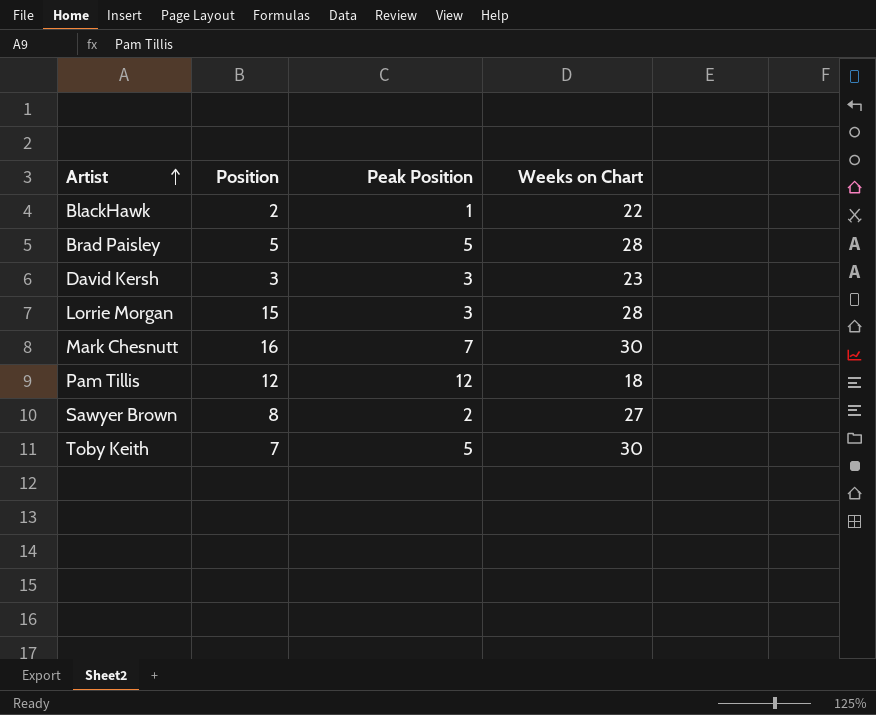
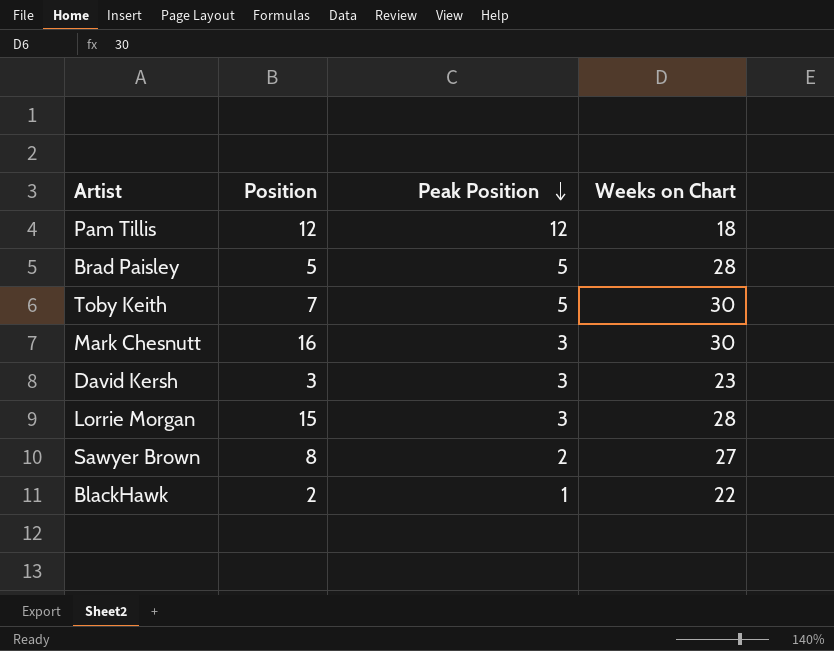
row order: Artist ascending -> Peak Position descending
Mark Chesnutt | Peak Position: 7 -> 3

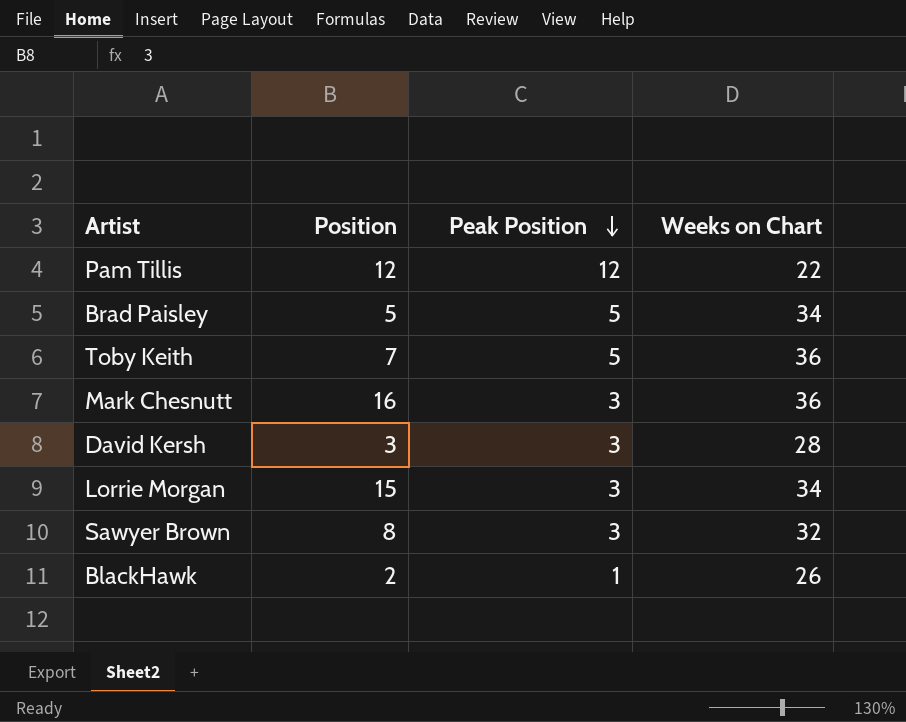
Pam Tillis | Weeks on Chart: 18 -> 22
Brad Paisley | Weeks on Chart: 28 -> 34
Toby Keith | Weeks on Chart: 30 -> 36
Mark Chesnutt | Weeks on Chart: 30 -> 36
David Kersh | Weeks on Chart: 23 -> 28
Lorrie Morgan | Weeks on Chart: 28 -> 34
Sawyer Brown | Peak Position: 2 -> 3
Sawyer Brown | Weeks on Chart: 27 -> 32
BlackHawk | Weeks on Chart: 22 -> 26

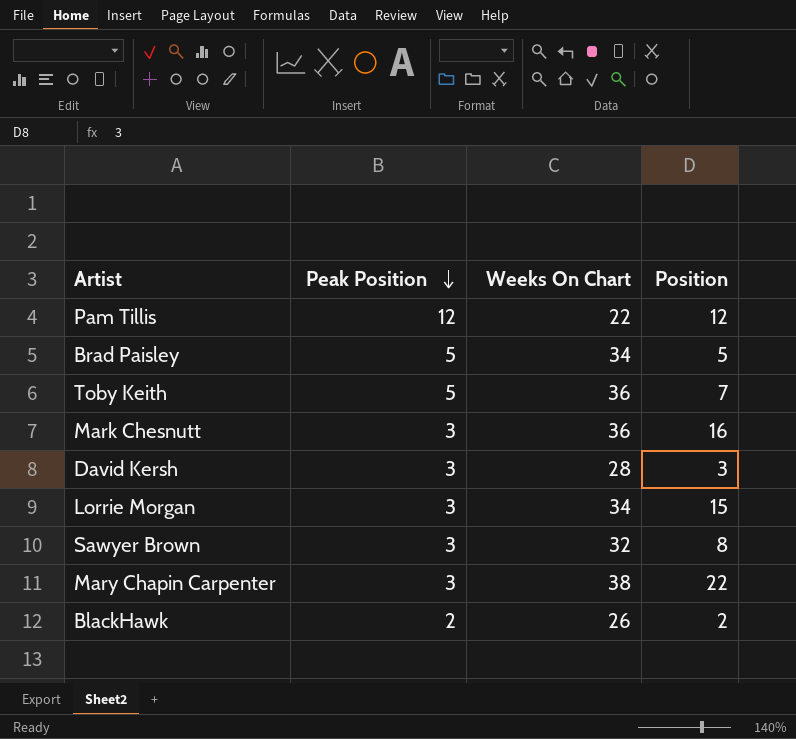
column name: Weeks on Chart -> Weeks On Chart
column Position | position: 2 -> 4
row Mary Chapin Carpenter: none -> 3 | 38 | 22
BlackHawk | Peak Position: 1 -> 2

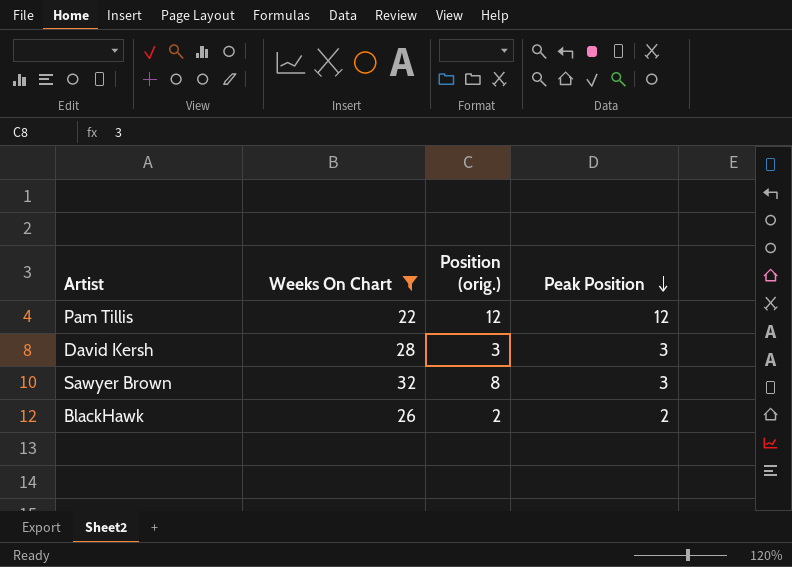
filter: none -> Weeks On Chart <= 32
column name: Position -> Position (orig.)
column Peak Position | position: 2 -> 4

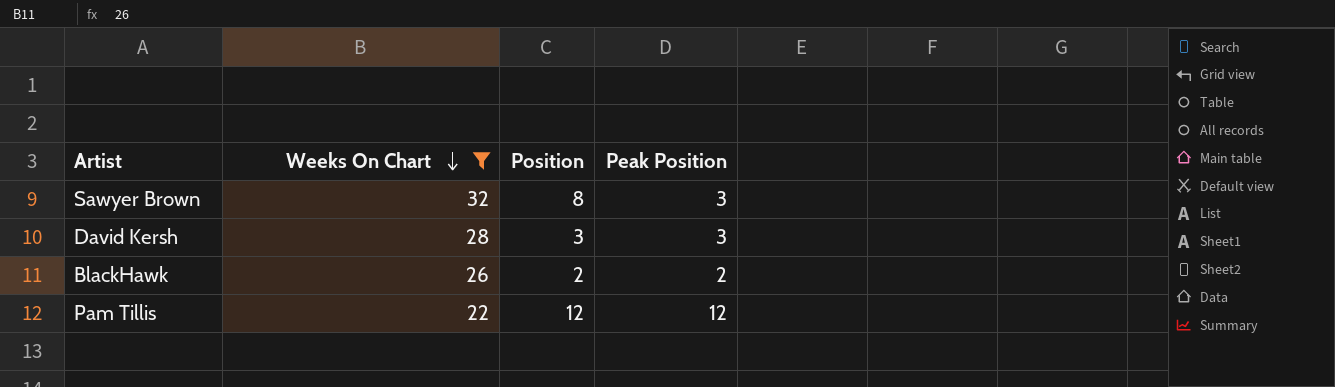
row order: Peak Position descending -> Weeks On Chart descending
column name: Position (orig.) -> Position

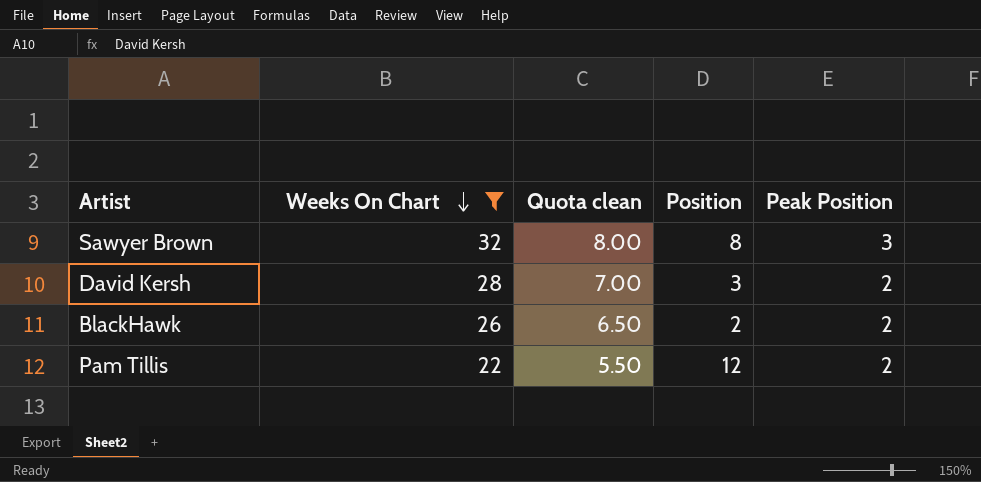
column Quota clean | formula: none -> [Weeks On Chart] * 0.25
David Kersh | Peak Position: 3 -> 2
Pam Tillis | Peak Position: 12 -> 2

